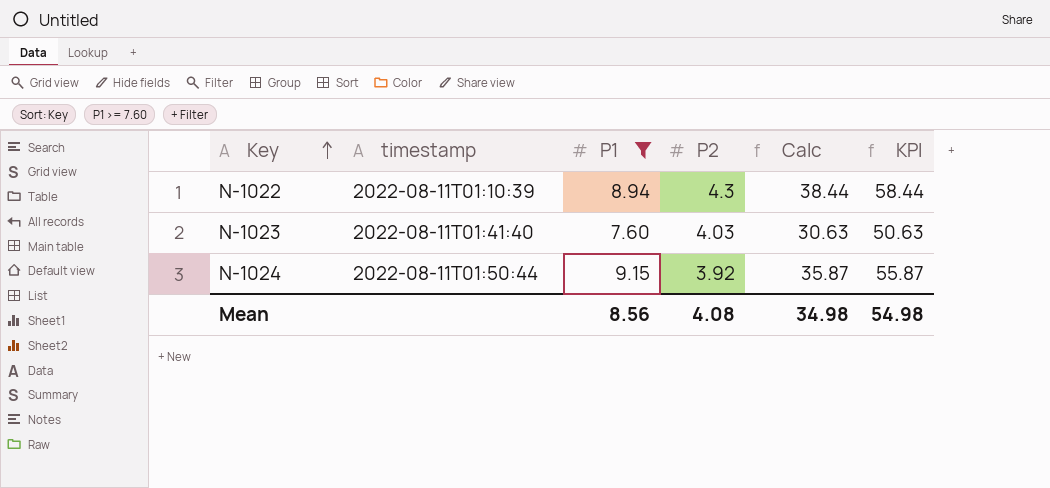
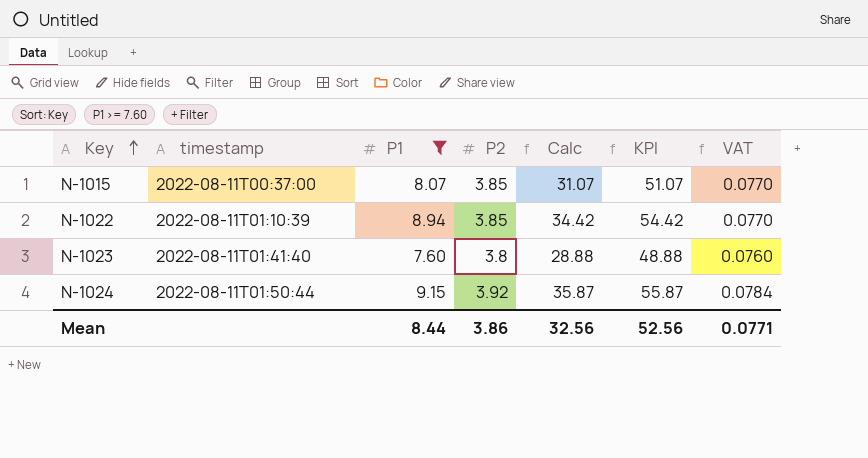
column VAT | formula: none -> [P2] * 0.02
row N-1015: none -> 2022-08-11T00:37:00 | 8.07 | 3.85 | 31.07 | 51.07 | 0.0770
N-1022 | P2: 4.3 -> 3.85
N-1022 | Calc: 38.44 -> 34.42
N-1022 | KPI: 58.44 -> 54.42
N-1023 | P2: 4.03 -> 3.8
N-1023 | Calc: 30.63 -> 28.88
N-1023 | KPI: 50.63 -> 48.88
Mean | P1: 8.56 -> 8.44
Mean | P2: 4.08 -> 3.86
Mean | Calc: 34.98 -> 32.56
Mean | KPI: 54.98 -> 52.56

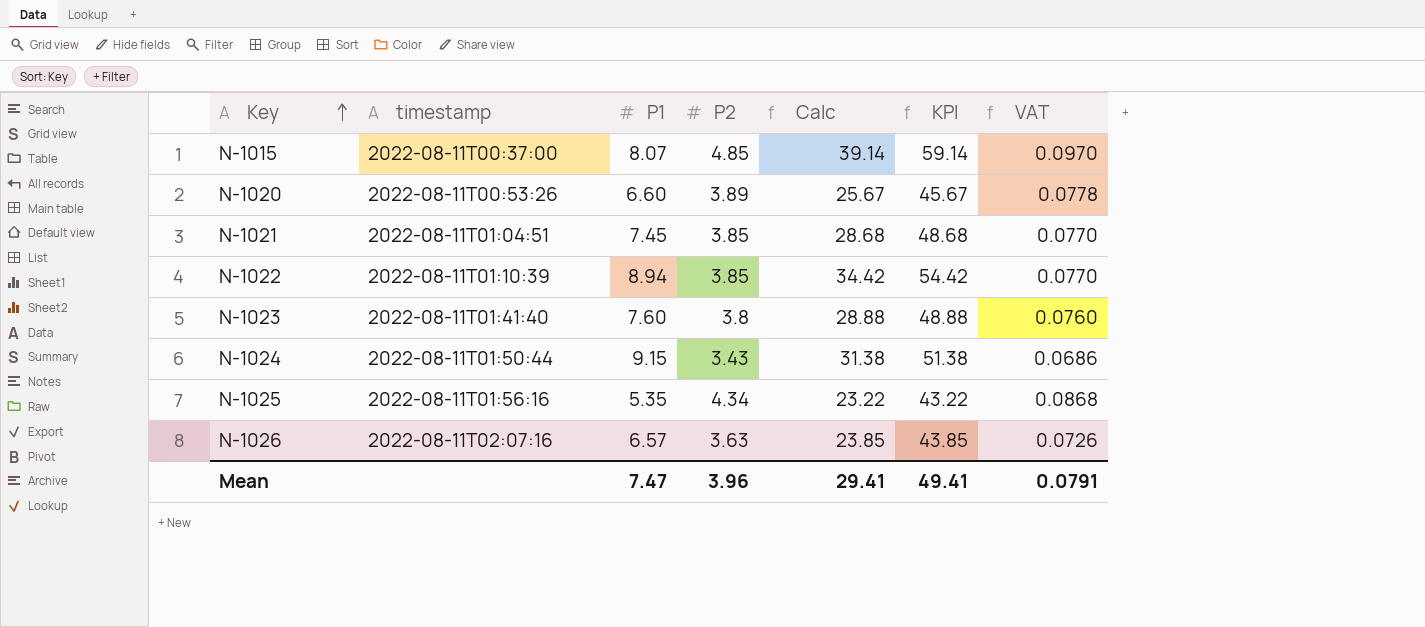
filter: P1 >= 7.60 -> none
N-1015 | P2: 3.85 -> 4.85
N-1015 | Calc: 31.07 -> 39.14
N-1015 | KPI: 51.07 -> 59.14
N-1015 | VAT: 0.0770 -> 0.0970
N-1024 | P2: 3.92 -> 3.43
N-1024 | Calc: 35.87 -> 31.38
N-1024 | KPI: 55.87 -> 51.38
N-1024 | VAT: 0.0784 -> 0.0686
Mean | P1: 8.44 -> 7.47
Mean | P2: 3.86 -> 3.96
Mean | Calc: 32.56 -> 29.41
Mean | KPI: 52.56 -> 49.41
Mean | VAT: 0.0771 -> 0.0791

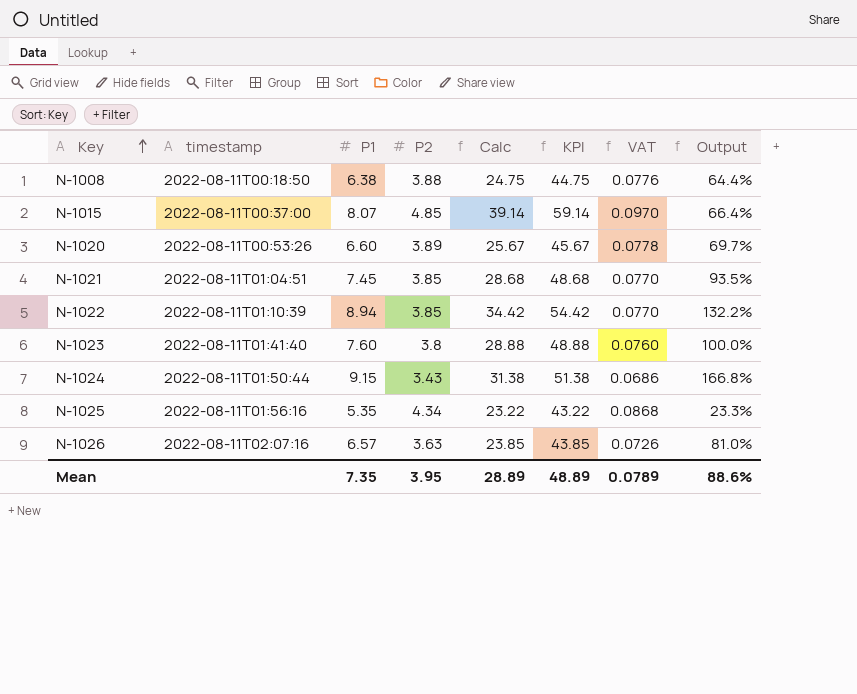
column Output | formula: none -> ([P1] - [P2]) / [P2]
row N-1008: none -> 2022-08-11T00:18:50 | 6.38 | 3.88 | 24.75 | 44.75 | 0.0776 | 64.4%
Mean | P1: 7.47 -> 7.35
Mean | P2: 3.96 -> 3.95
Mean | Calc: 29.41 -> 28.89
Mean | KPI: 49.41 -> 48.89
Mean | VAT: 0.0791 -> 0.0789

